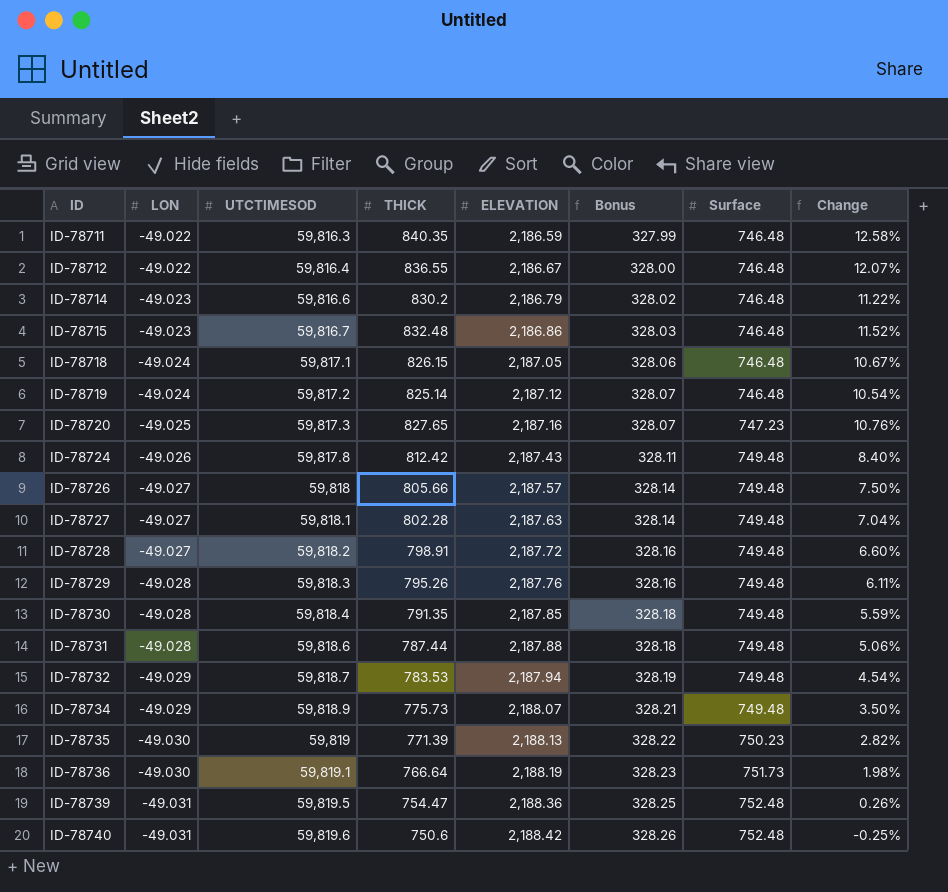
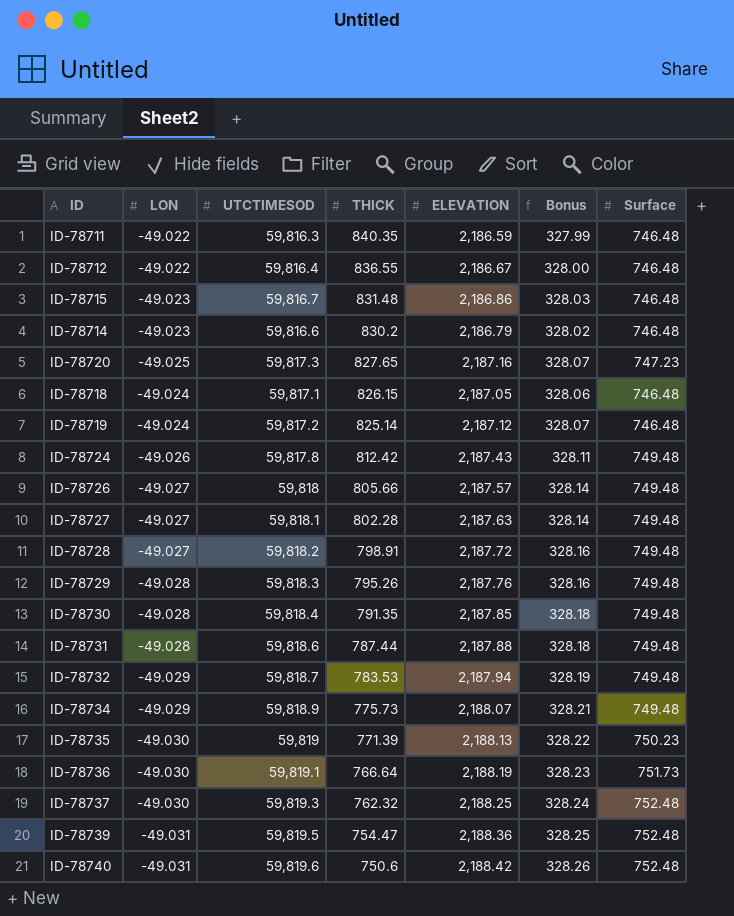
row order: ID ascending -> THICK descending
column Change | formula: ([THICK] - [Surface]) / [Surface] -> none
ID-78715 | THICK: 832.48 -> 831.48
row ID-78737: none -> -49.030 | 59,819.3 | 762.32 | 2,188.25 | 328.24 | 752.48

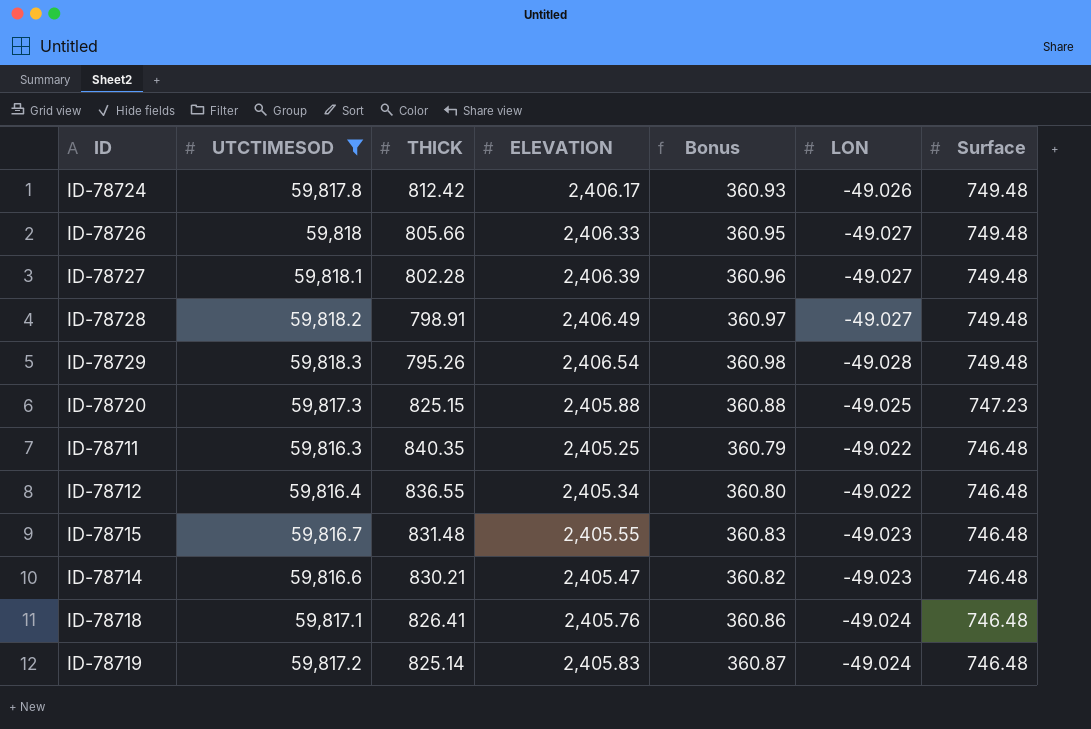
filter: none -> UTCTIMESOD <= 59,818.3
row order: THICK descending -> Surface descending
column LON | position: 2 -> 6
ID-78724 | ELEVATION: 2,187.43 -> 2,406.17
ID-78724 | Bonus: 328.11 -> 360.93
ID-78726 | ELEVATION: 2,187.57 -> 2,406.33
ID-78726 | Bonus: 328.14 -> 360.95
ID-78727 | ELEVATION: 2,187.63 -> 2,406.39
ID-78727 | Bonus: 328.14 -> 360.96
ID-78728 | ELEVATION: 2,187.72 -> 2,406.49
ID-78728 | Bonus: 328.16 -> 360.97
ID-78729 | ELEVATION: 2,187.76 -> 2,406.54
ID-78729 | Bonus: 328.16 -> 360.98
ID-78720 | THICK: 827.65 -> 825.15
ID-78720 | ELEVATION: 2,187.16 -> 2,405.88
ID-78720 | Bonus: 328.07 -> 360.88
ID-78711 | ELEVATION: 2,186.59 -> 2,405.25
ID-78711 | Bonus: 327.99 -> 360.79
ID-78712 | ELEVATION: 2,186.67 -> 2,405.34
ID-78712 | Bonus: 328.00 -> 360.80
ID-78715 | ELEVATION: 2,186.86 -> 2,405.55
ID-78715 | Bonus: 328.03 -> 360.83
ID-78714 | THICK: 830.2 -> 830.21
ID-78714 | ELEVATION: 2,186.79 -> 2,405.47
ID-78714 | Bonus: 328.02 -> 360.82
ID-78718 | THICK: 826.15 -> 826.41
ID-78718 | ELEVATION: 2,187.05 -> 2,405.76
ID-78718 | Bonus: 328.06 -> 360.86
ID-78719 | ELEVATION: 2,187.12 -> 2,405.83
ID-78719 | Bonus: 328.07 -> 360.87

